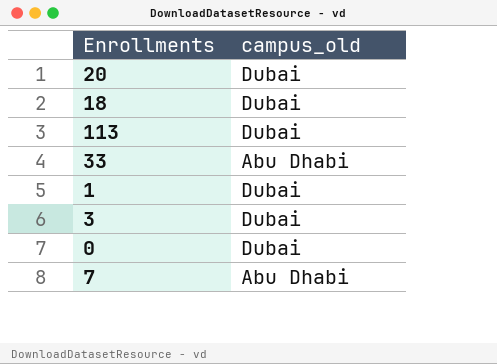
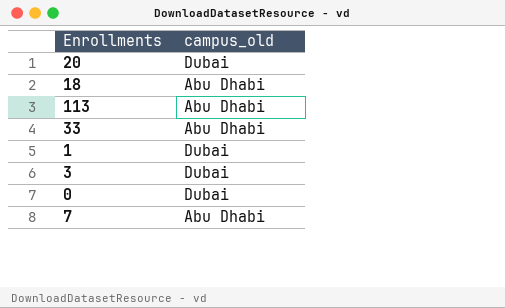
18 | campus_old: Dubai -> Abu Dhabi
113 | campus_old: Dubai -> Abu Dhabi

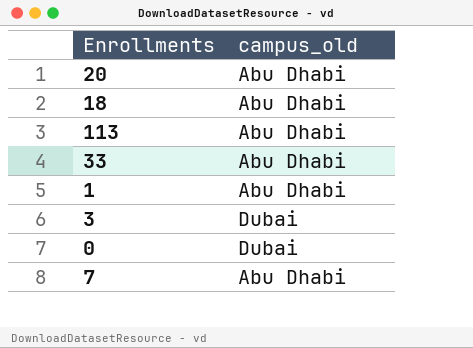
20 | campus_old: Dubai -> Abu Dhabi
1 | campus_old: Dubai -> Abu Dhabi

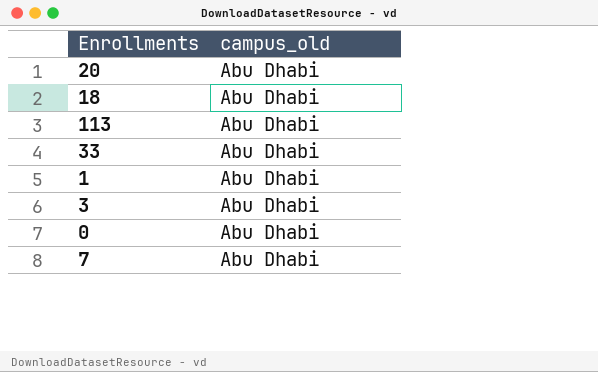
3 | campus_old: Dubai -> Abu Dhabi
0 | campus_old: Dubai -> Abu Dhabi

